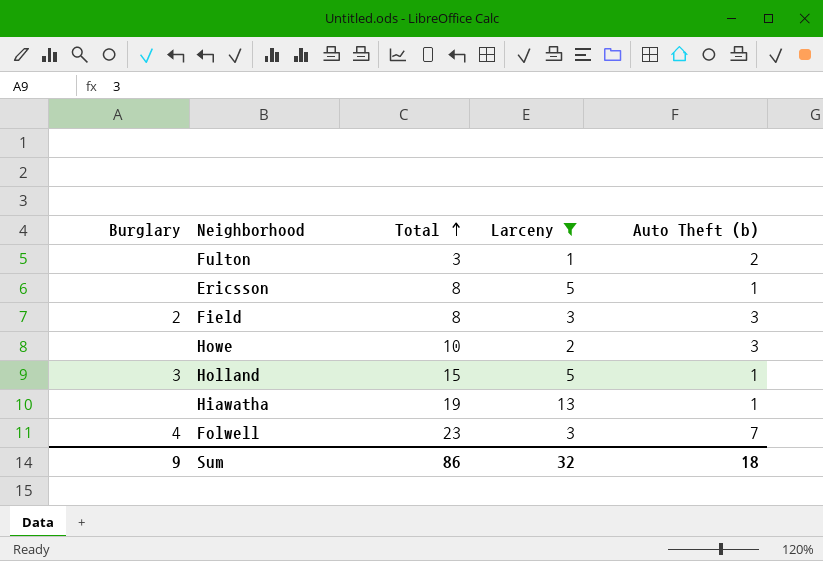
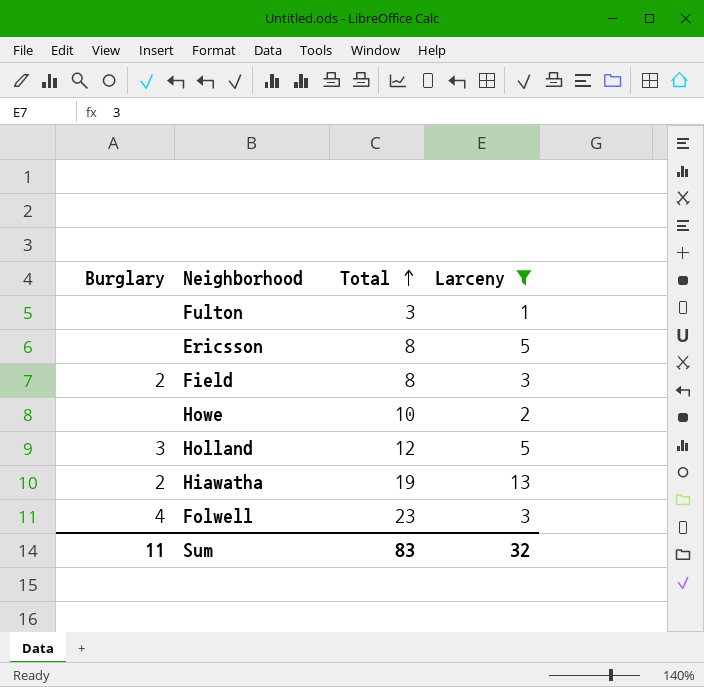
column Auto Theft (b) | position: 5 -> none
Holland | Total: 15 -> 12
Hiawatha | Burglary: none -> 2
Sum | Burglary: 9 -> 11
Sum | Total: 86 -> 83

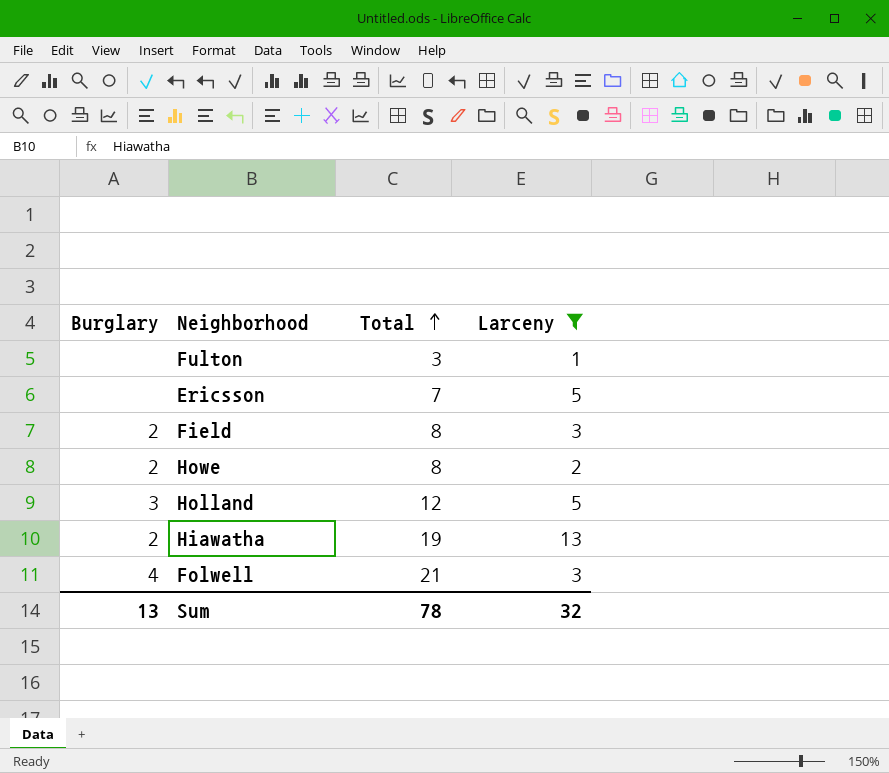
Ericsson | Total: 8 -> 7
Howe | Burglary: none -> 2
Howe | Total: 10 -> 8
Folwell | Total: 23 -> 21
Sum | Burglary: 11 -> 13
Sum | Total: 83 -> 78

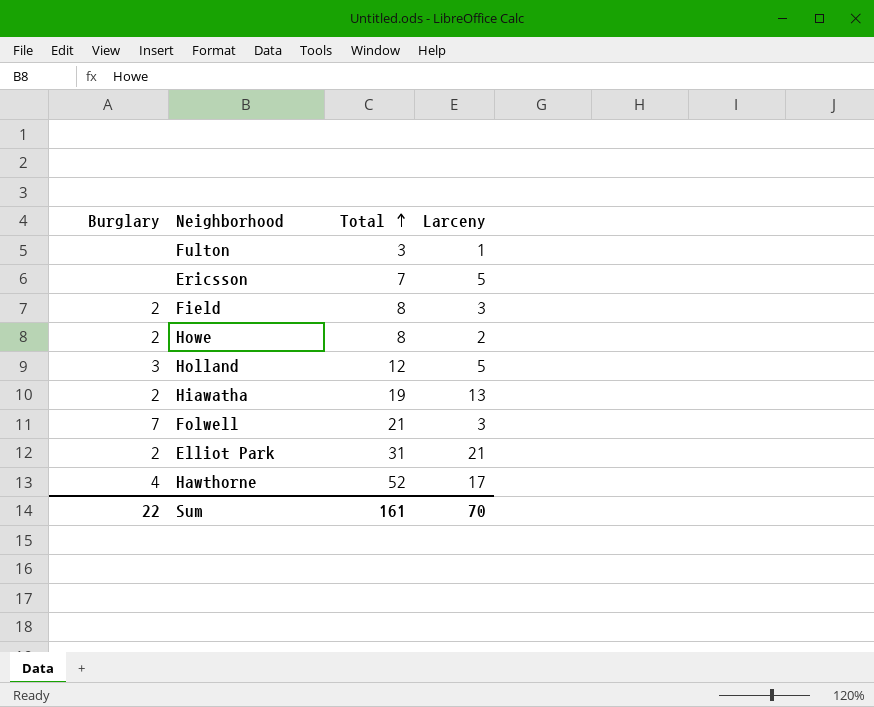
filter: Larceny <= 13 -> none
Folwell | Burglary: 4 -> 7
Sum | Burglary: 13 -> 22
Sum | Total: 78 -> 161
Sum | Larceny: 32 -> 70

